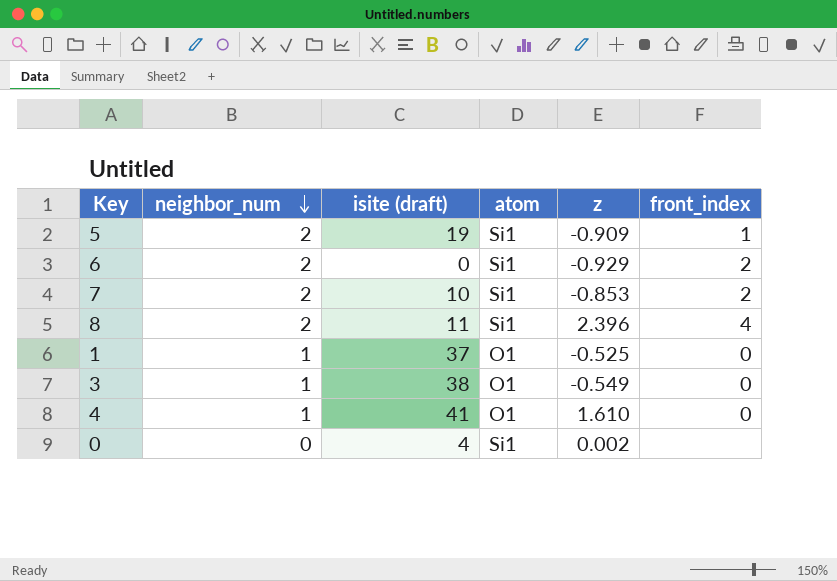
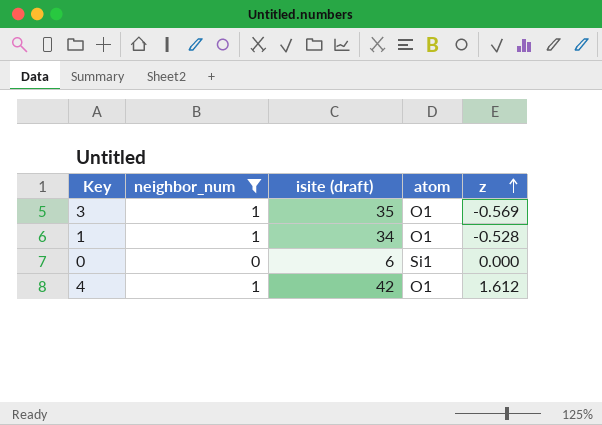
filter: none -> neighbor_num != 2
row order: neighbor_num descending -> z ascending
column front_index | position: 6 -> none
3 | isite (draft): 38 -> 35
3 | z: -0.549 -> -0.569
1 | isite (draft): 37 -> 34
1 | z: -0.525 -> -0.528
0 | isite (draft): 4 -> 6
0 | z: 0.002 -> 0.000
4 | isite (draft): 41 -> 42
4 | z: 1.610 -> 1.612

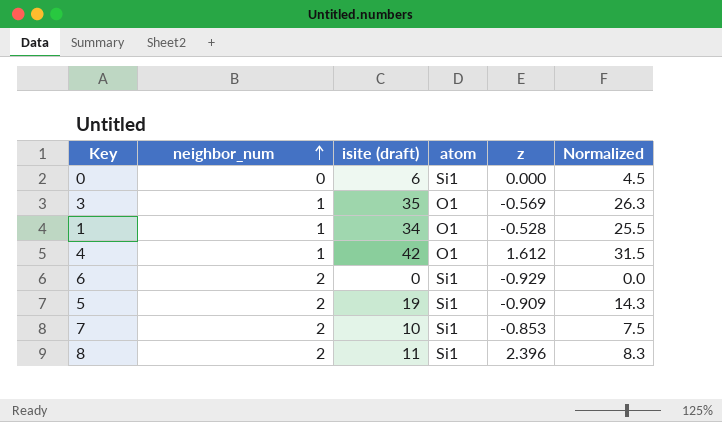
filter: neighbor_num != 2 -> none
row order: z ascending -> neighbor_num ascending
column Normalized | formula: none -> [isite (draft)] * 0.75

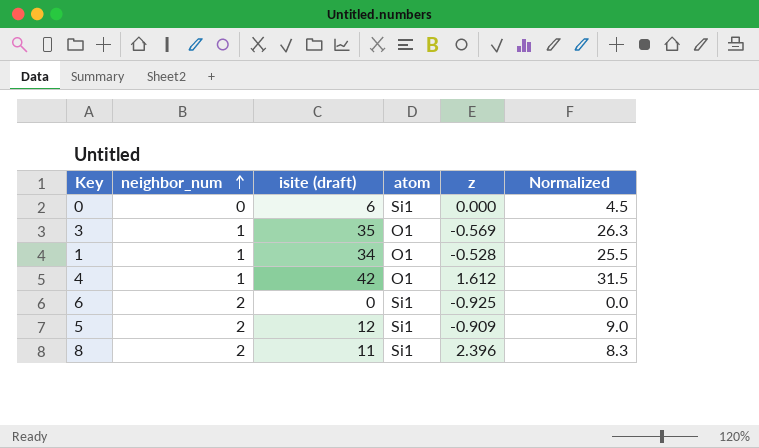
row 7: 2 | 10 | Si1 | -0.853 | 7.5 -> none
6 | z: -0.929 -> -0.925
5 | isite (draft): 19 -> 12
5 | Normalized: 14.3 -> 9.0

